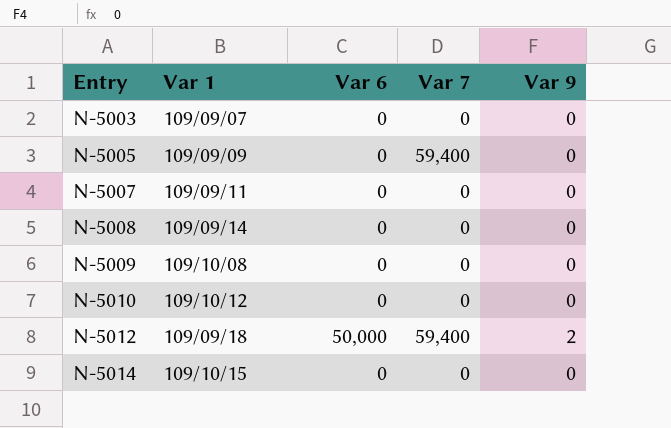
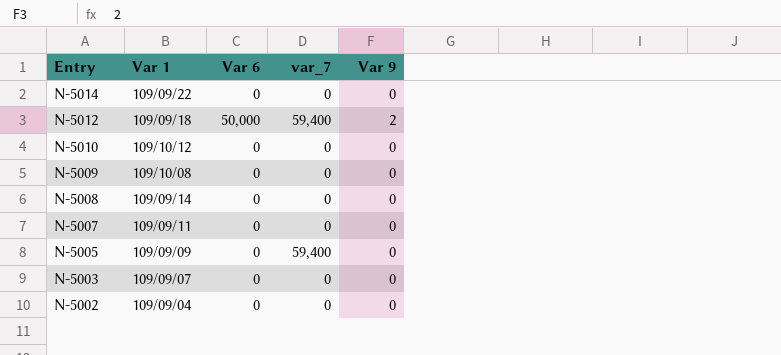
row order: Entry ascending -> Entry descending
column name: Var 7 -> var_7
N-5014 | Var 1: 109/10/15 -> 109/09/22
row N-5002: none -> 109/09/04 | 0 | 0 | 0

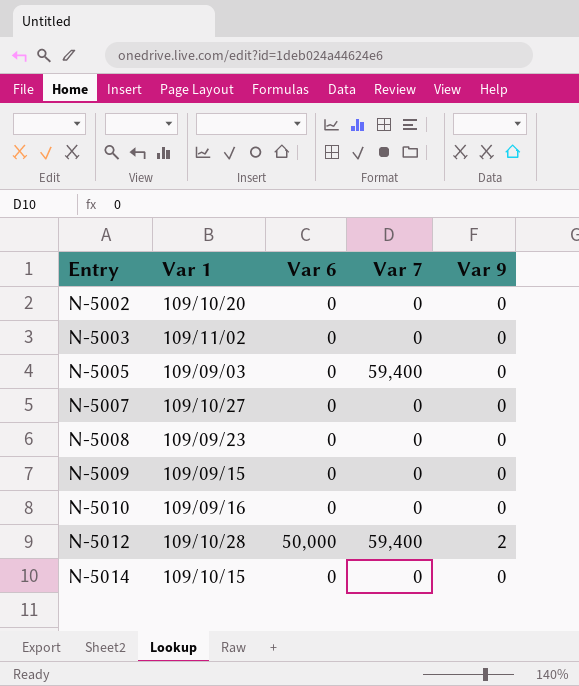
row order: Entry descending -> Entry ascending
column name: var_7 -> Var 7
N-5002 | Var 1: 109/09/04 -> 109/10/20
N-5003 | Var 1: 109/09/07 -> 109/11/02
N-5005 | Var 1: 109/09/09 -> 109/09/03
N-5007 | Var 1: 109/09/11 -> 109/10/27
N-5008 | Var 1: 109/09/14 -> 109/09/23
N-5009 | Var 1: 109/10/08 -> 109/09/15
N-5010 | Var 1: 109/10/12 -> 109/09/16
N-5012 | Var 1: 109/09/18 -> 109/10/28
N-5014 | Var 1: 109/09/22 -> 109/10/15

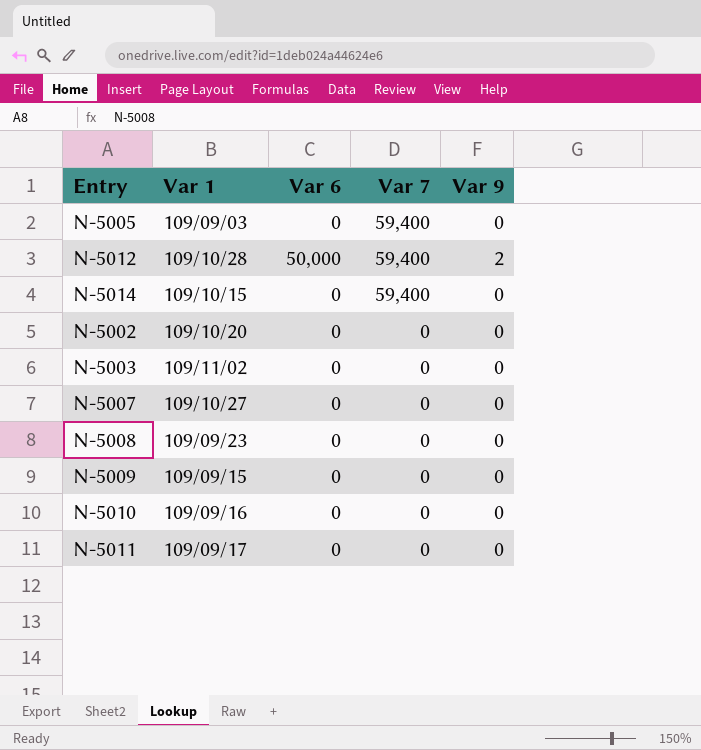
row order: Entry ascending -> Var 7 descending
N-5014 | Var 7: 0 -> 59,400
row N-5011: none -> 109/09/17 | 0 | 0 | 0

